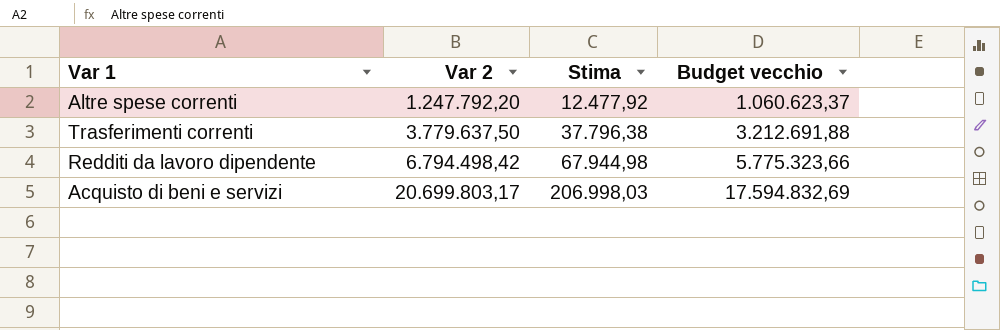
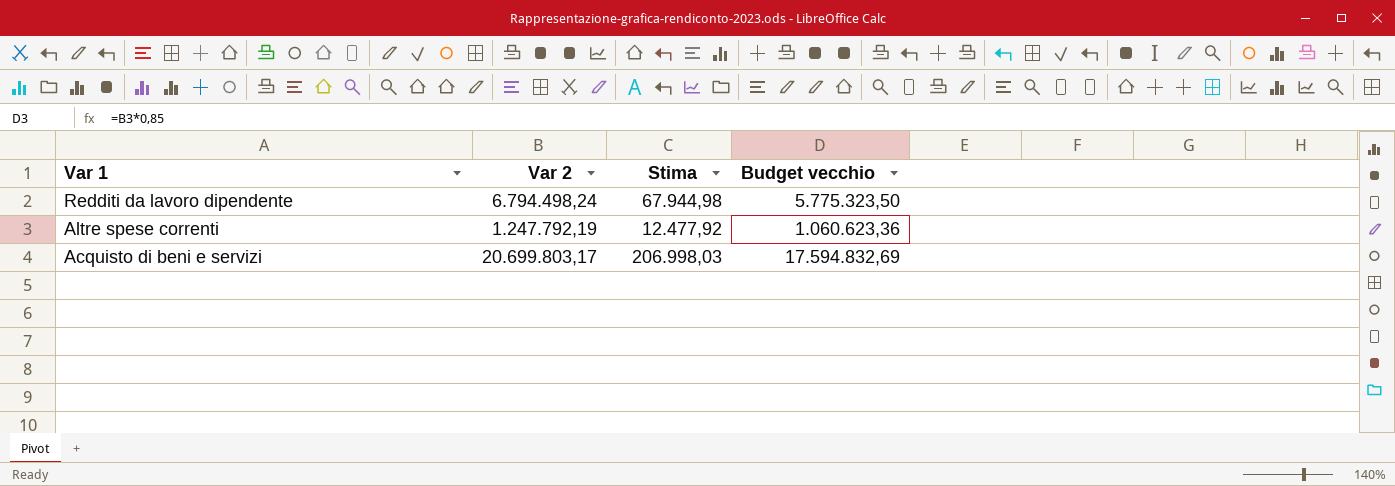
row order: Var 2 ascending -> Var 1 descending
row Trasferimenti correnti: 3.779.637,50 | 37.796,38 | 3.212.691,88 -> none
Redditi da lavoro dipendente | Var 2: 6.794.498,42 -> 6.794.498,24
Redditi da lavoro dipendente | Budget vecchio: 5.775.323,66 -> 5.775.323,50
Altre spese correnti | Var 2: 1.247.792,20 -> 1.247.792,19
Altre spese correnti | Budget vecchio: 1.060.623,37 -> 1.060.623,36

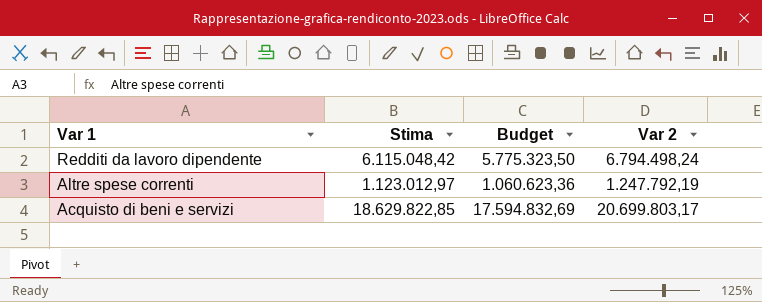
column Stima | formula: [Var 2] * 0,01 -> [Var 2] * 0,9
column name: Budget vecchio -> Budget
column Var 2 | position: 2 -> 4

